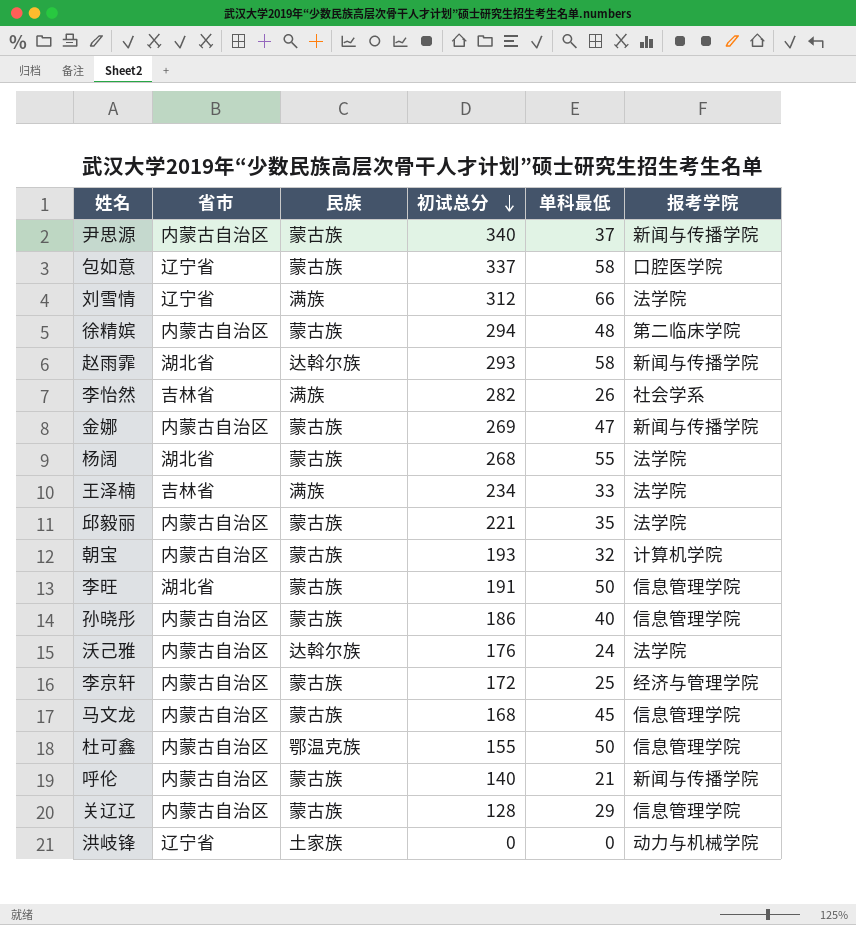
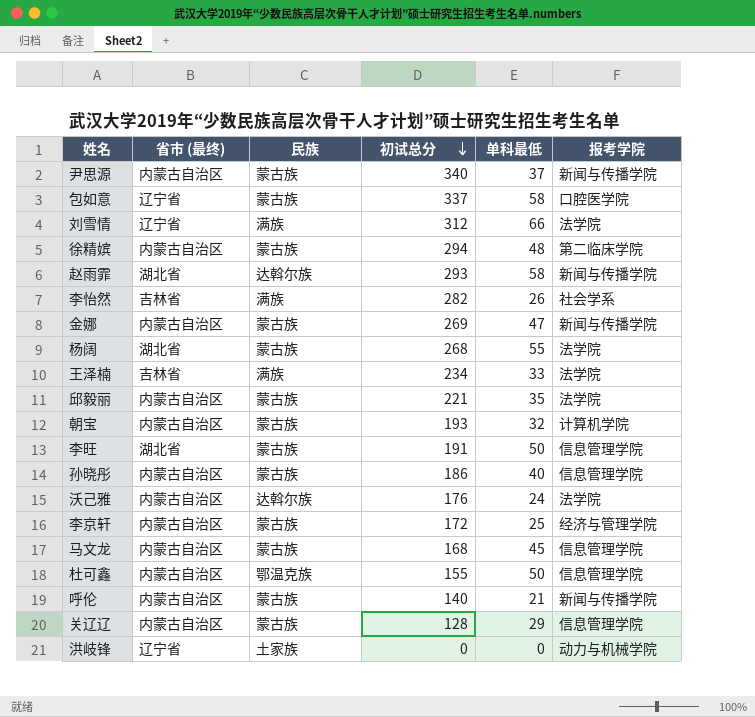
column name: 省市 -> 省市 (最终)

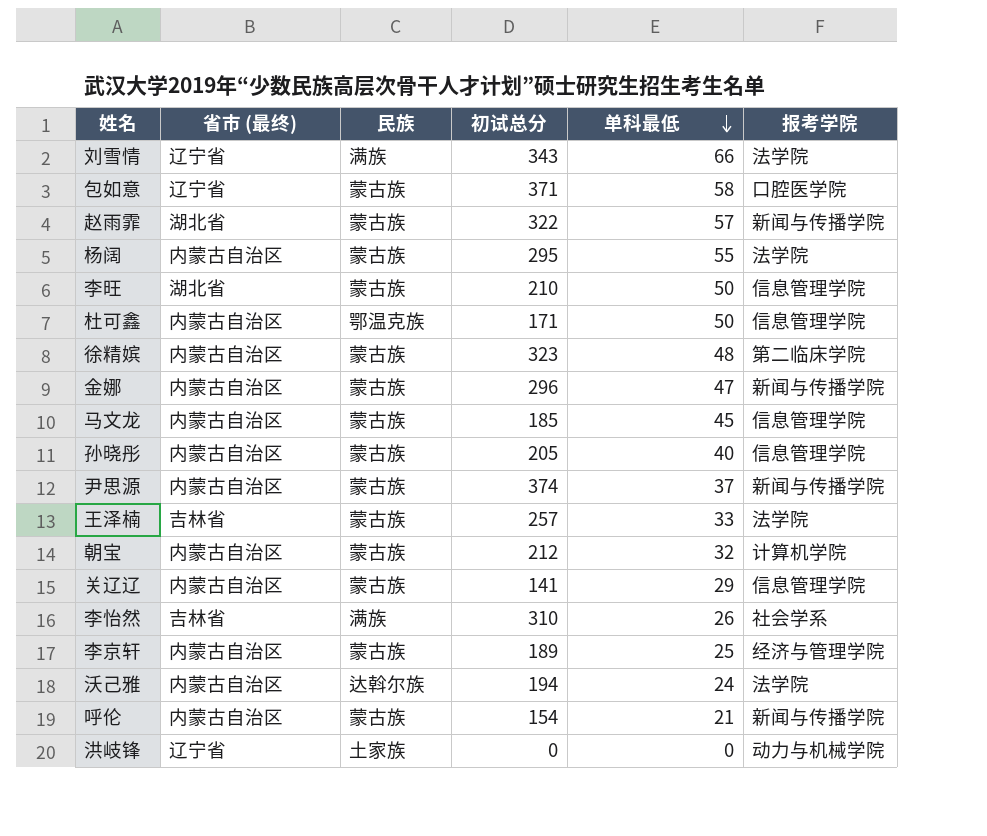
row order: 初试总分 descending -> 单科最低 descending
row 邱毅丽: 内蒙古自治区 | 蒙古族 | 221 | 35 | 法学院 -> none
刘雪情 | 初试总分: 312 -> 343
包如意 | 初试总分: 337 -> 371
赵雨霏 | 民族: 达斡尔族 -> 蒙古族
赵雨霏 | 初试总分: 293 -> 322
赵雨霏 | 单科最低: 58 -> 57
杨阔 | 省市 (最终): 湖北省 -> 内蒙古自治区
杨阔 | 初试总分: 268 -> 295
李旺 | 初试总分: 191 -> 210
杜可鑫 | 初试总分: 155 -> 171
徐精嫔 | 初试总分: 294 -> 323
金娜 | 初试总分: 269 -> 296
马文龙 | 初试总分: 168 -> 185
孙晓彤 | 初试总分: 186 -> 205
尹思源 | 初试总分: 340 -> 374
王泽楠 | 民族: 满族 -> 蒙古族
王泽楠 | 初试总分: 234 -> 257
朝宝 | 初试总分: 193 -> 212
关辽辽 | 初试总分: 128 -> 141
李怡然 | 初试总分: 282 -> 310
李京轩 | 初试总分: 172 -> 189
沃己雅 | 初试总分: 176 -> 194
呼伦 | 初试总分: 140 -> 154

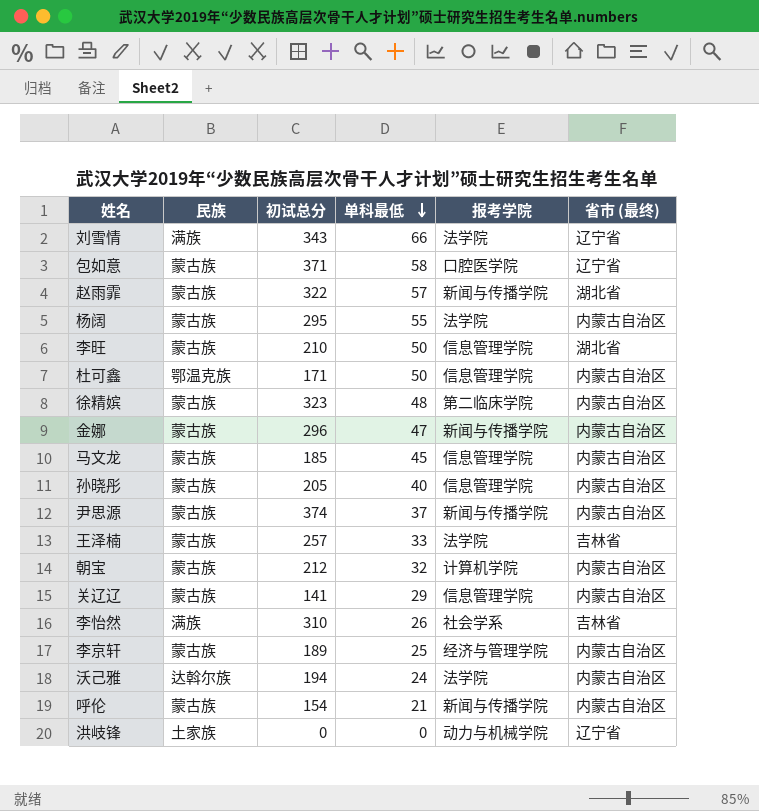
column 省市 (最终) | position: 2 -> 6

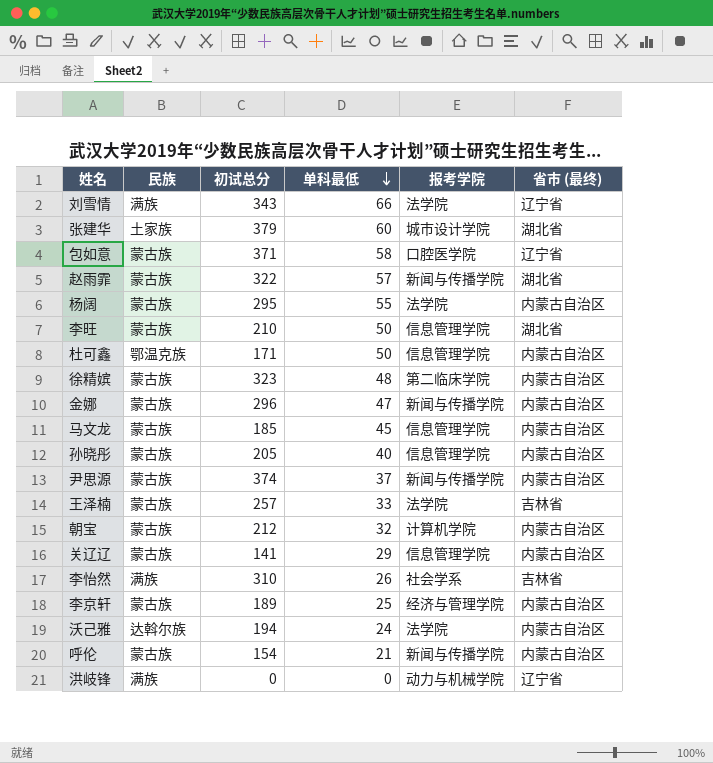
row 张建华: none -> 土家族 | 379 | 60 | 城市设计学院 | 湖北省
洪岐锋 | 民族: 土家族 -> 满族

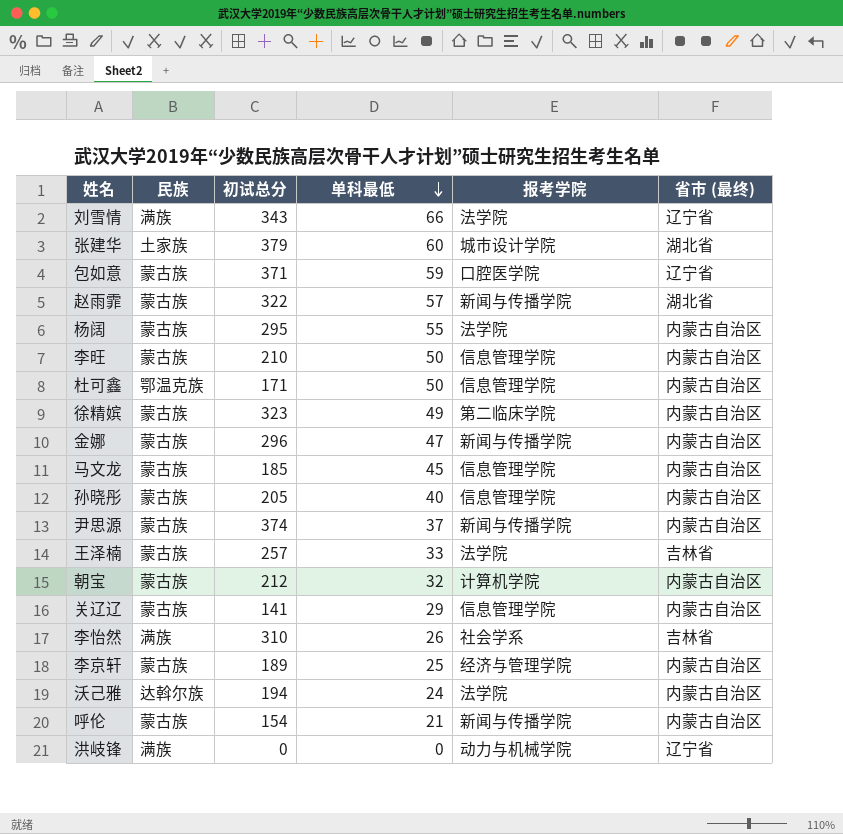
包如意 | 单科最低: 58 -> 59
李旺 | 省市 (最终): 湖北省 -> 内蒙古自治区
徐精嫔 | 单科最低: 48 -> 49

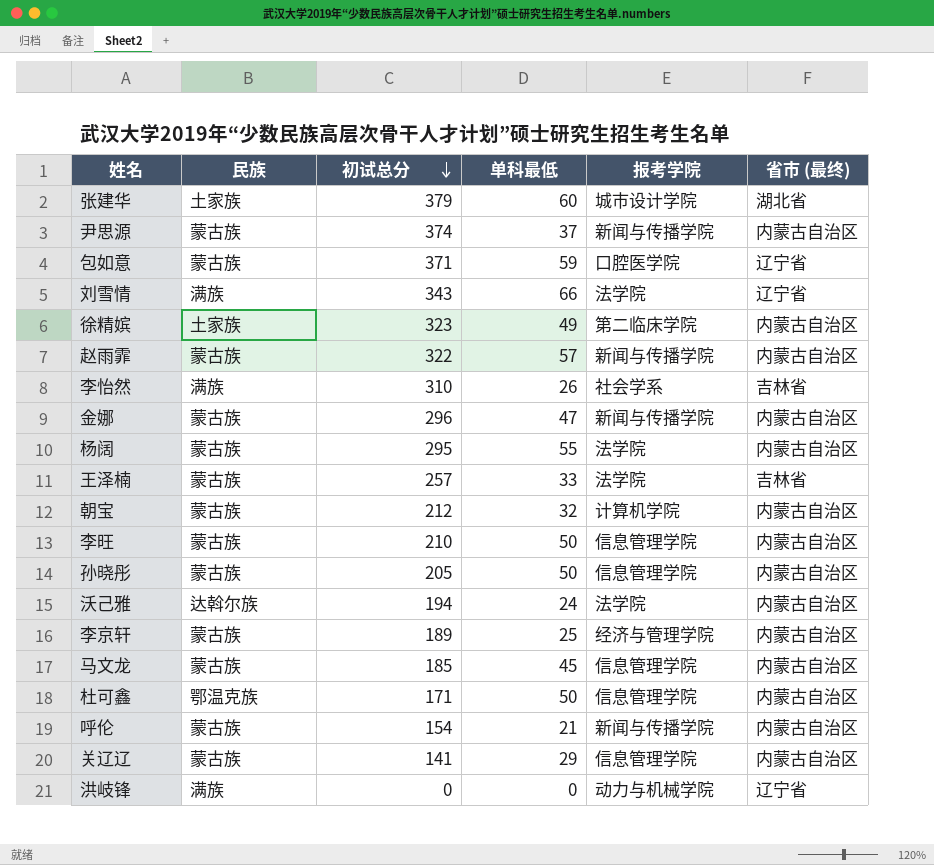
row order: 单科最低 descending -> 初试总分 descending
徐精嫔 | 民族: 蒙古族 -> 土家族
赵雨霏 | 省市 (最终): 湖北省 -> 内蒙古自治区
孙晓彤 | 单科最低: 40 -> 50

